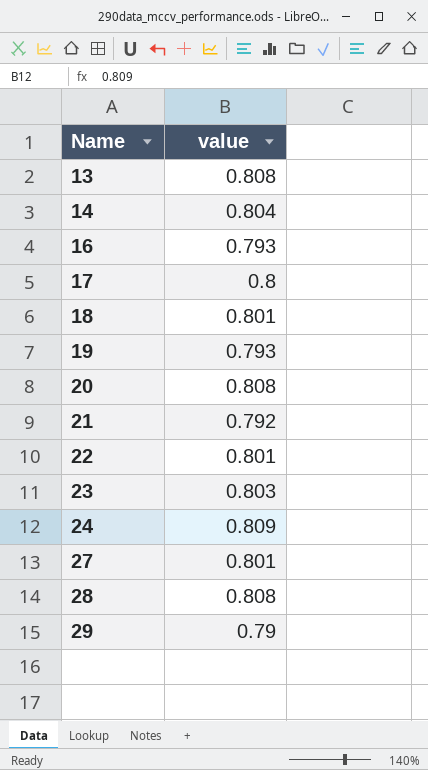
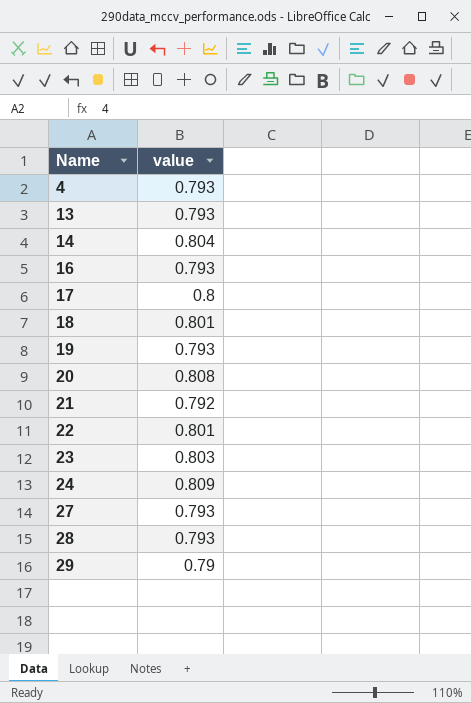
row 4: none -> 0.793
13 | value: 0.808 -> 0.793
27 | value: 0.801 -> 0.793
28 | value: 0.808 -> 0.793

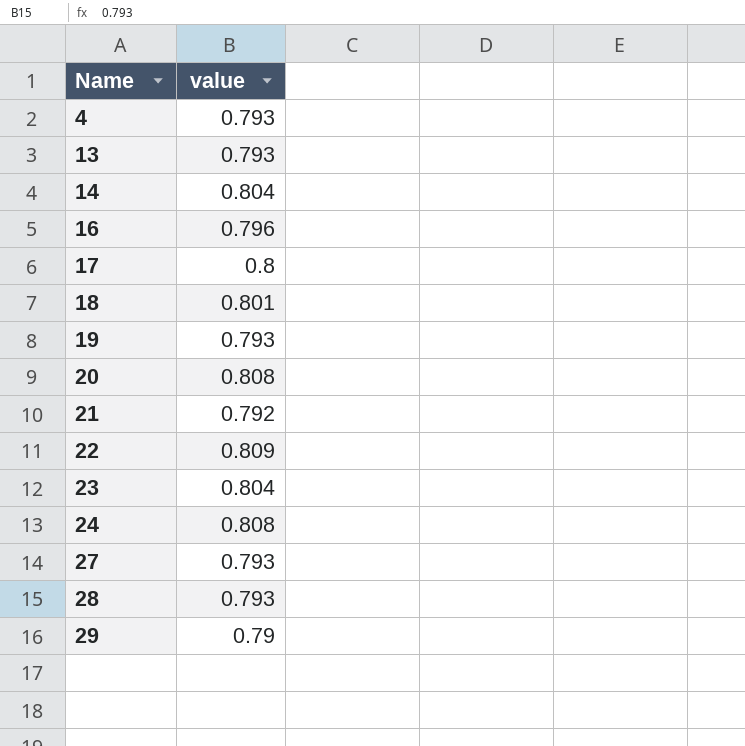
16 | value: 0.793 -> 0.796
22 | value: 0.801 -> 0.809
23 | value: 0.803 -> 0.804
24 | value: 0.809 -> 0.808

